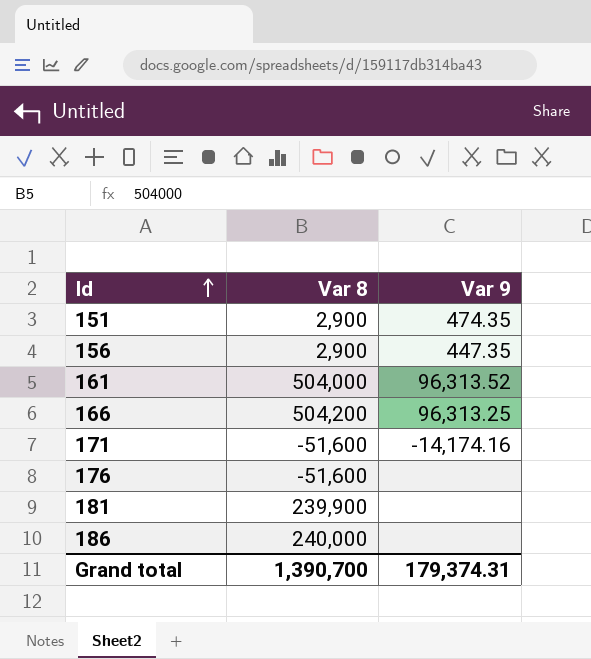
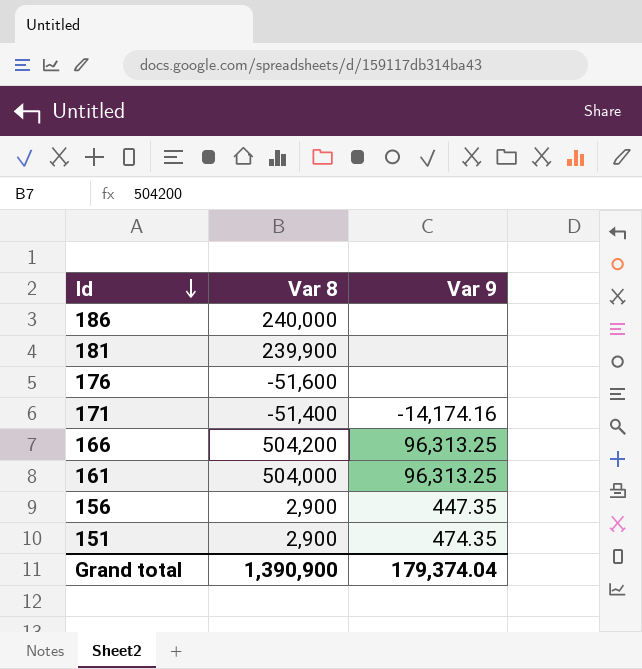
row order: Id ascending -> Id descending
171 | Var 8: -51,600 -> -51,400
161 | Var 9: 96,313.52 -> 96,313.25
Grand total | Var 8: 1,390,700 -> 1,390,900
Grand total | Var 9: 179,374.31 -> 179,374.04

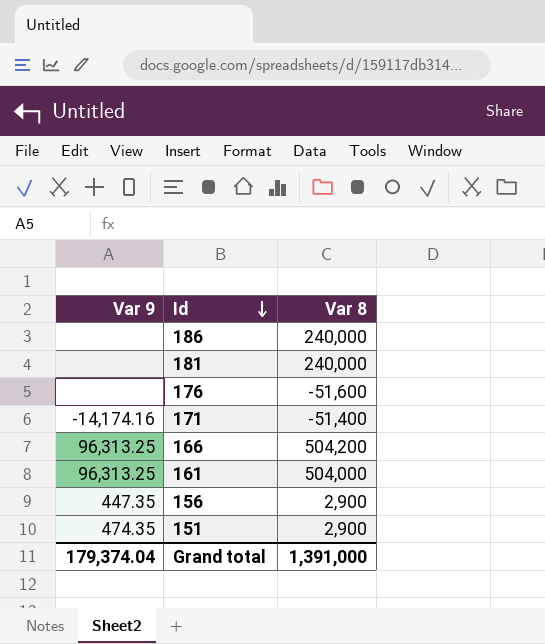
column Var 9 | position: 3 -> 1
181 | Var 8: 239,900 -> 240,000
Grand total | Var 8: 1,390,900 -> 1,391,000

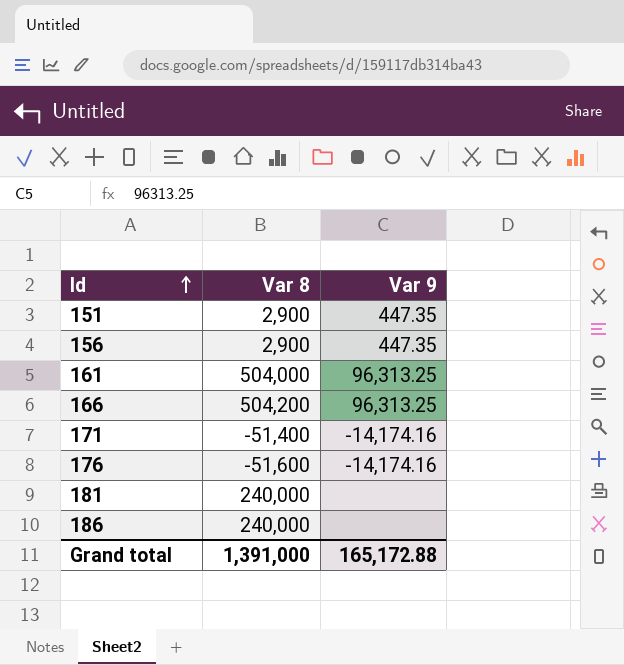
row order: Id descending -> Id ascending
column Var 9 | position: 1 -> 3
151 | Var 9: 474.35 -> 447.35
176 | Var 9: none -> -14,174.16
Grand total | Var 9: 179,374.04 -> 165,172.88

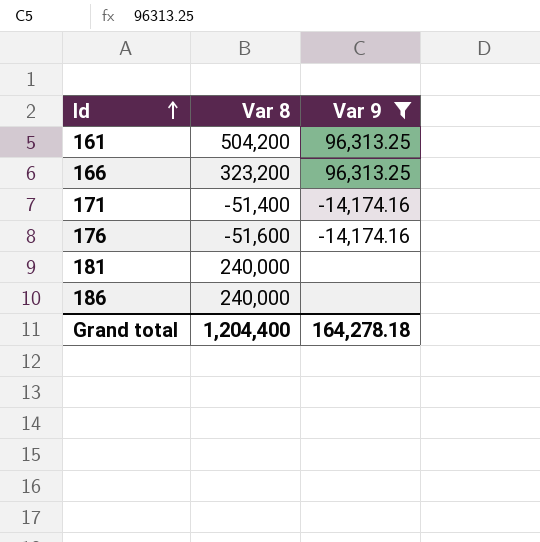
filter: none -> Var 9 != 447.35
161 | Var 8: 504,000 -> 504,200
166 | Var 8: 504,200 -> 323,200
Grand total | Var 8: 1,391,000 -> 1,204,400
Grand total | Var 9: 165,172.88 -> 164,278.18

